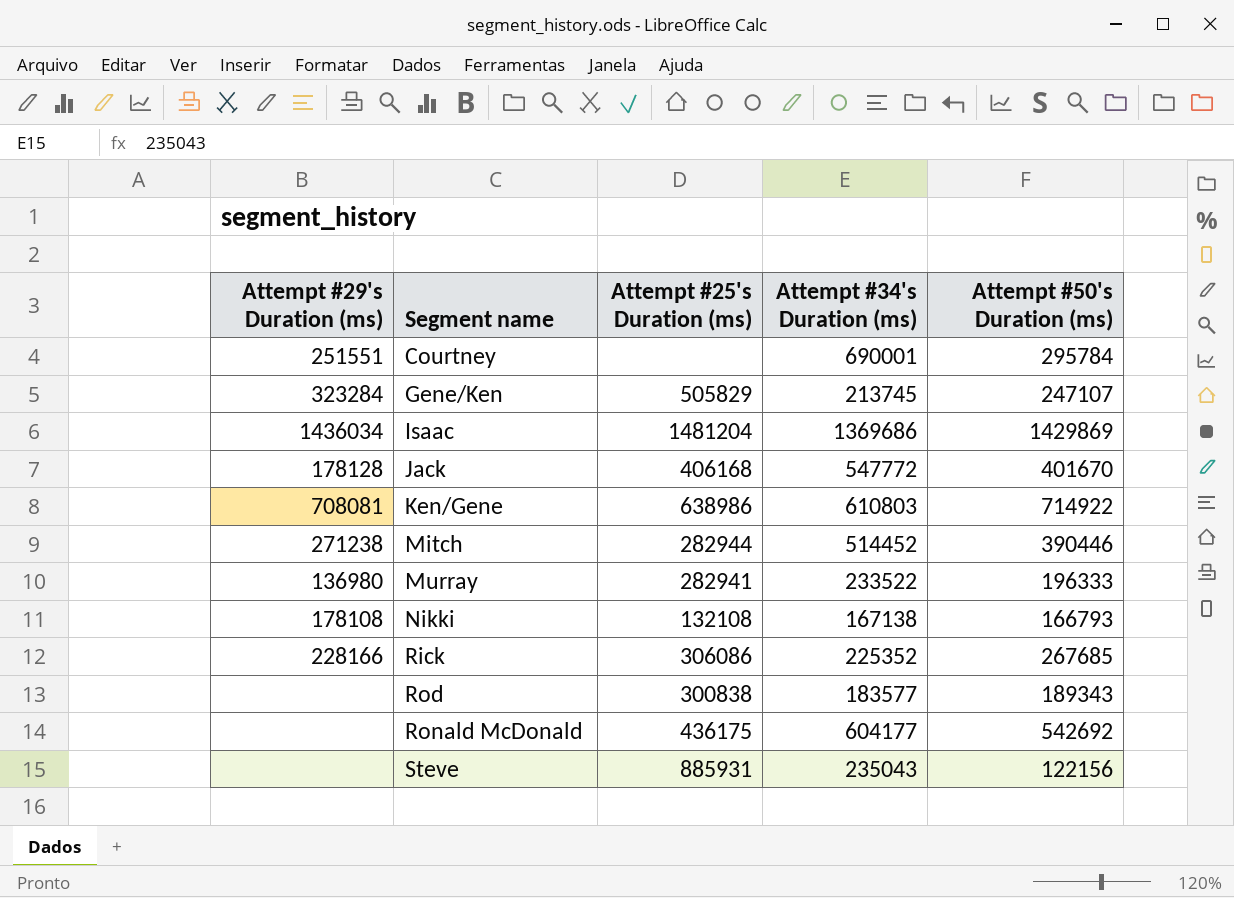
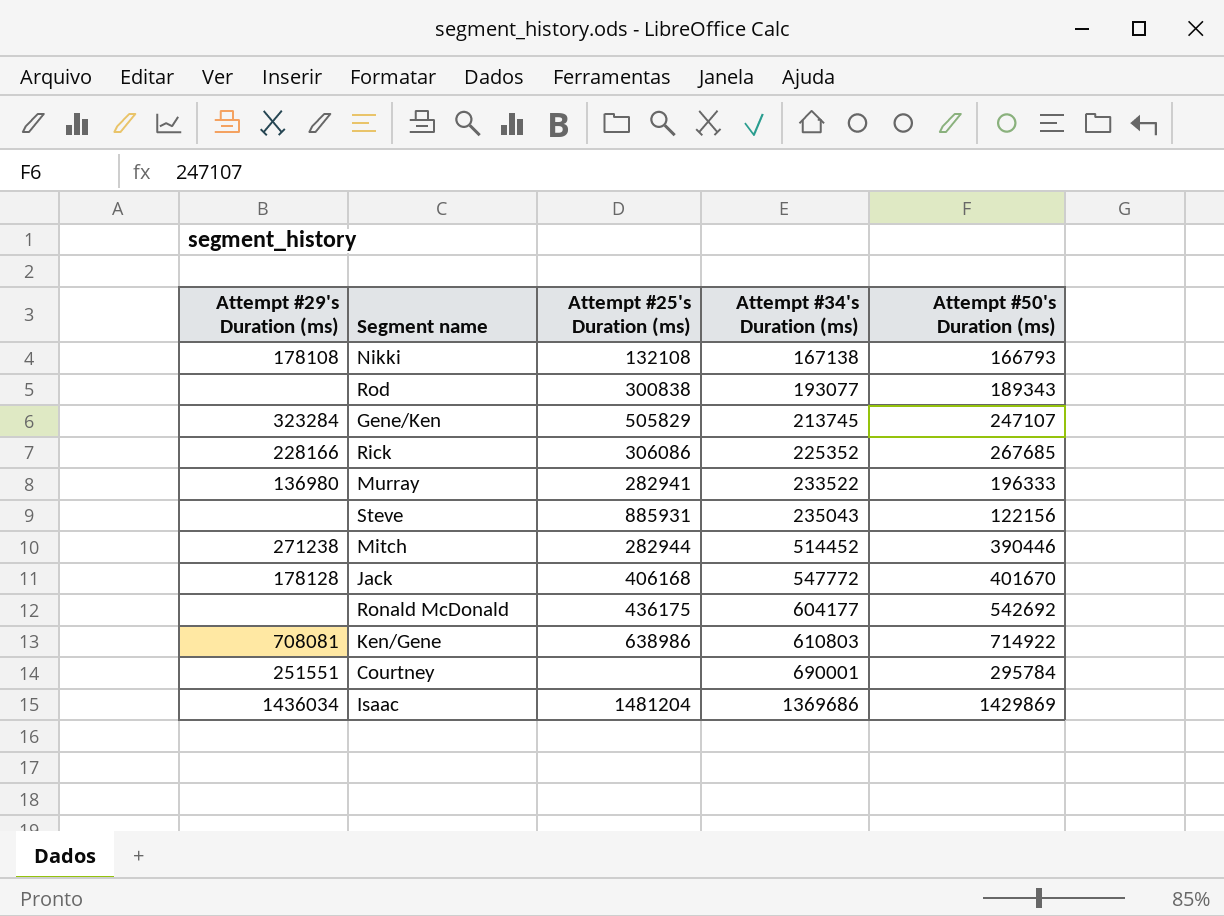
row order: Segment name ascending -> Attempt #34's Duration (ms) ascending
Rod | Attempt #34's Duration (ms): 183577 -> 193077

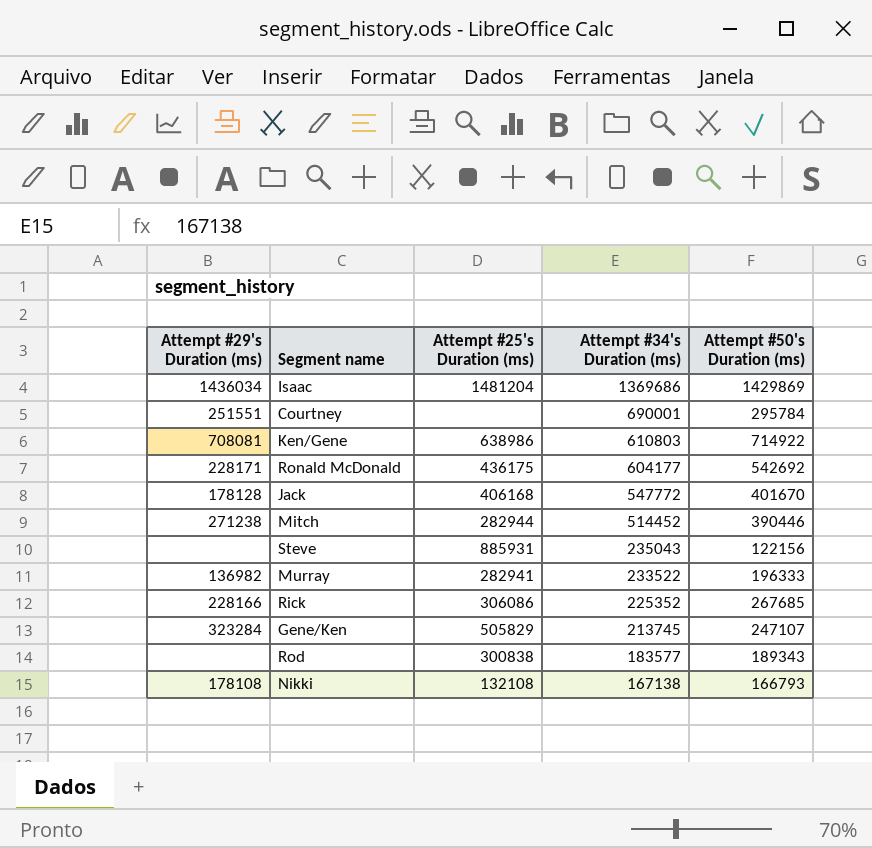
row order: Attempt #34's Duration (ms) ascending -> Attempt #34's Duration (ms) descending
Ronald McDonald | Attempt #29's Duration (ms): none -> 228171
Murray | Attempt #29's Duration (ms): 136980 -> 136982
Rod | Attempt #34's Duration (ms): 193077 -> 183577

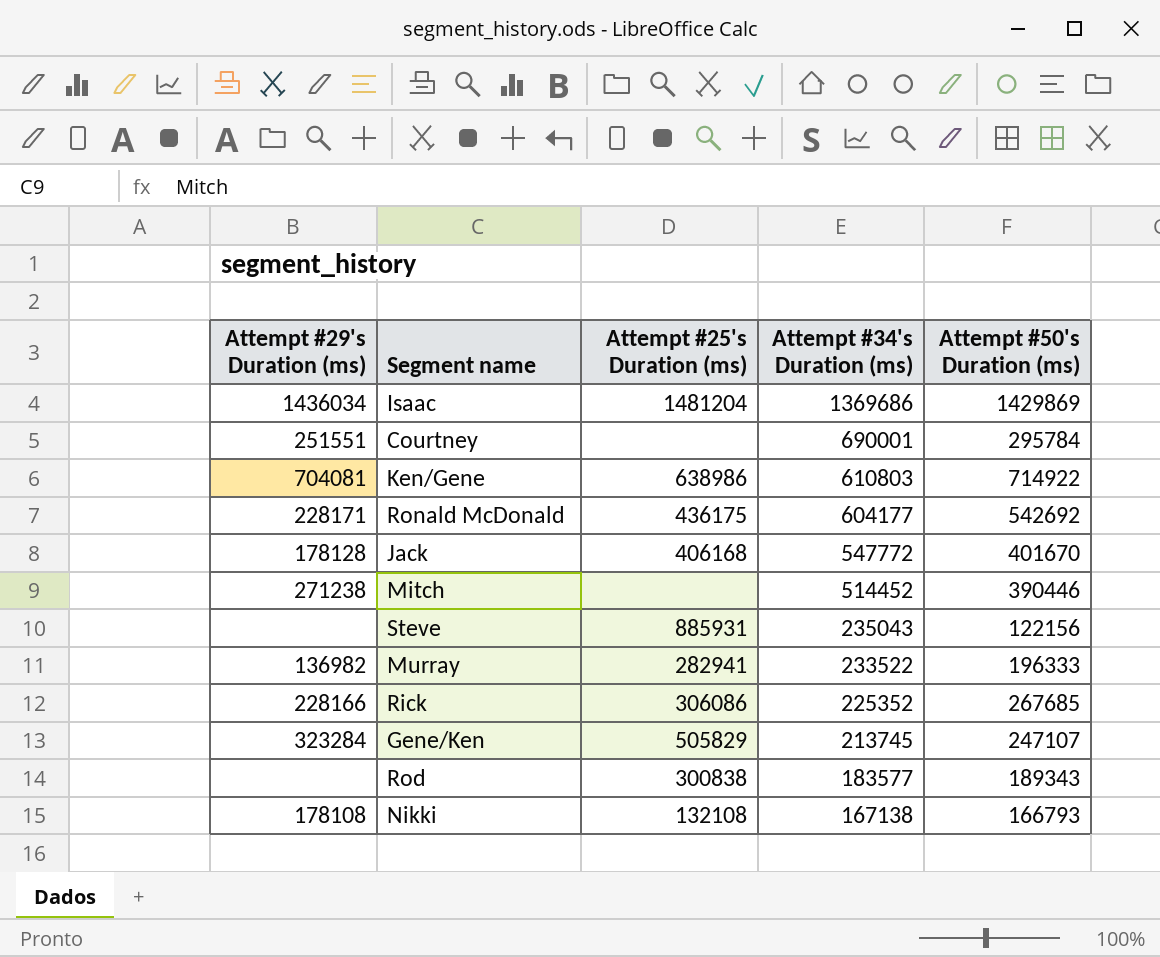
Ken/Gene | Attempt #29's Duration (ms): 708081 -> 704081
Mitch | Attempt #25's Duration (ms): 282944 -> none

